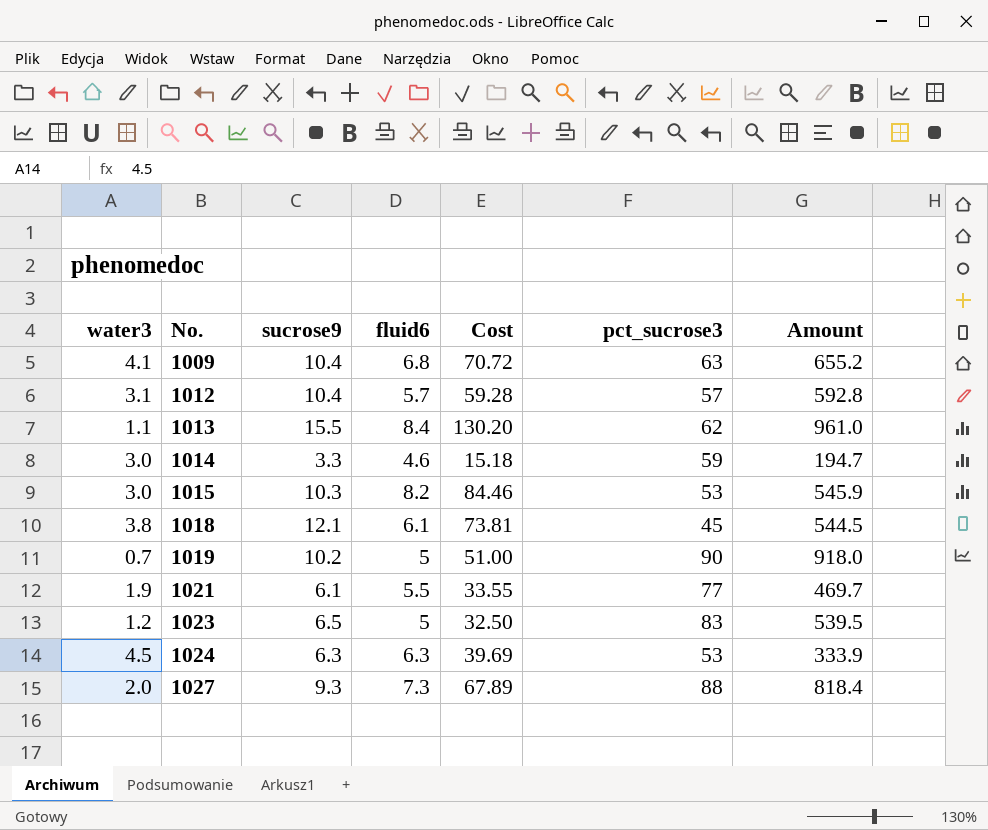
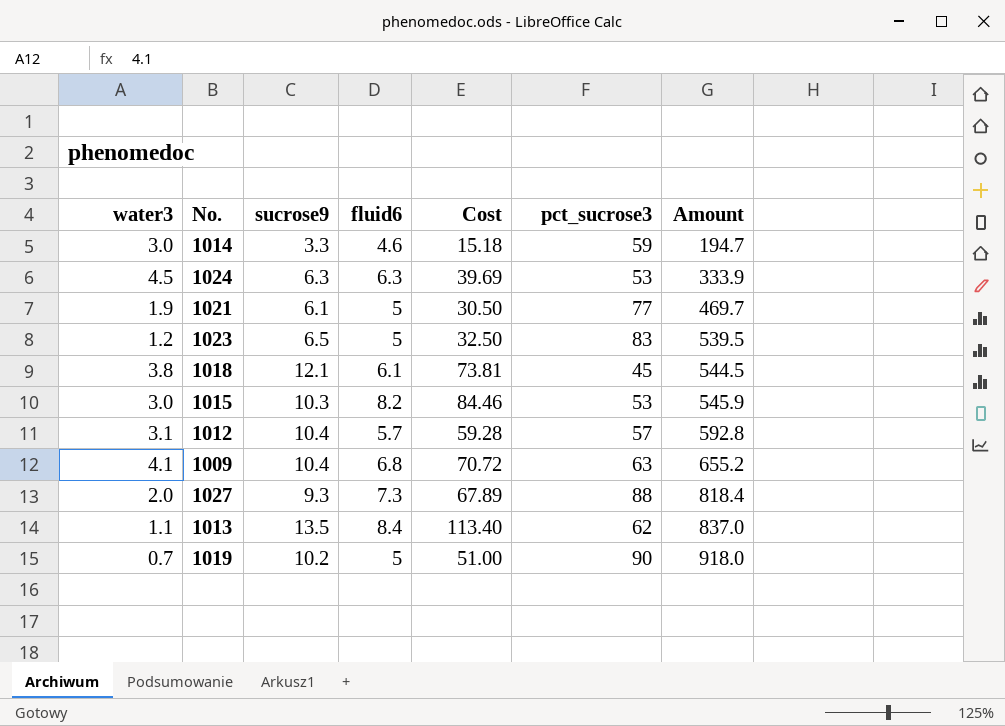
row order: No. ascending -> Amount ascending
1021 | fluid6: 5.5 -> 5
1021 | Cost: 33.55 -> 30.50
1013 | sucrose9: 15.5 -> 13.5
1013 | Cost: 130.20 -> 113.40
1013 | Amount: 961.0 -> 837.0

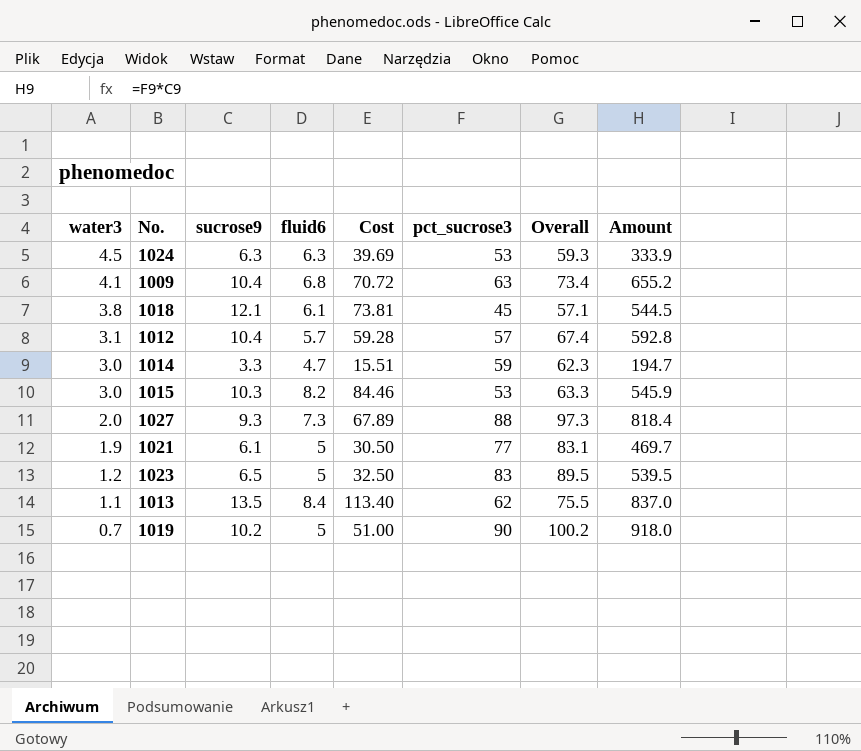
row order: Amount ascending -> water3 descending
column Overall | formula: none -> [sucrose9] + [pct_sucrose3]
1014 | fluid6: 4.6 -> 4.7
1014 | Cost: 15.18 -> 15.51

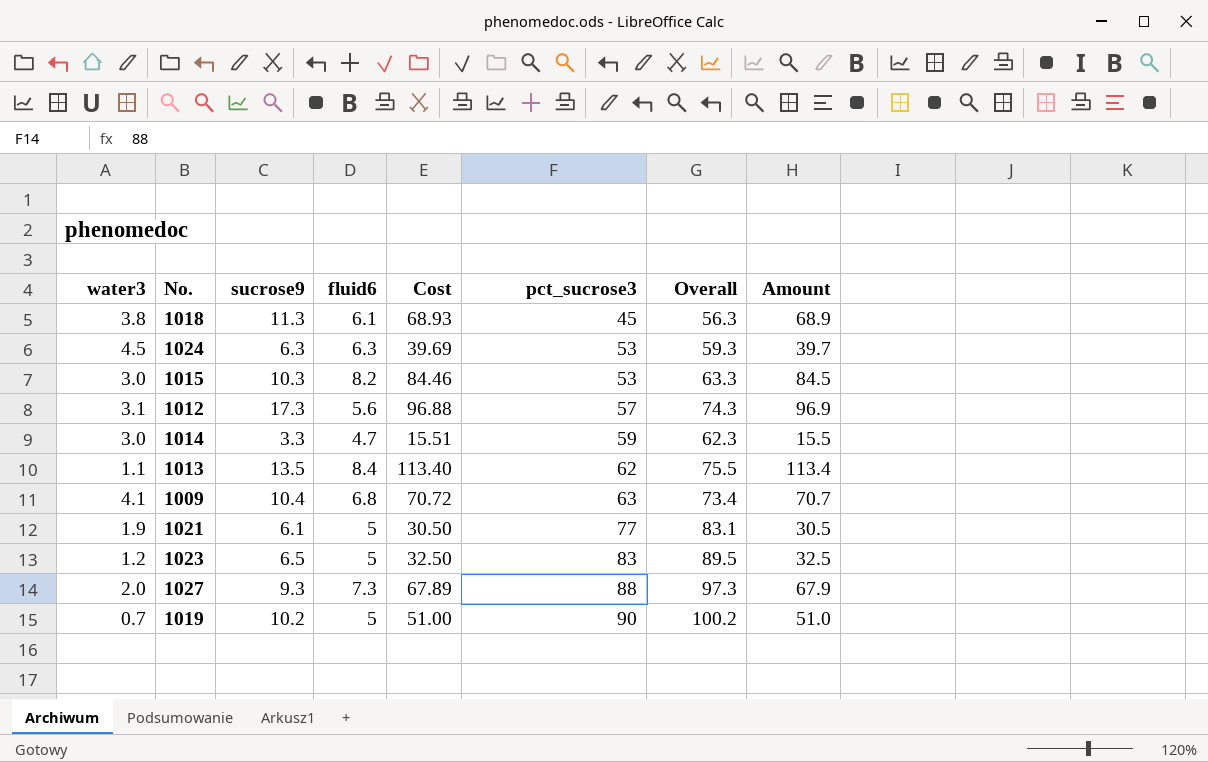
row order: water3 descending -> pct_sucrose3 ascending
column Amount | formula: [sucrose9] * [pct_sucrose3] -> [sucrose9] * [fluid6]
1018 | sucrose9: 12.1 -> 11.3
1018 | Cost: 73.81 -> 68.93
1018 | Overall: 57.1 -> 56.3
1012 | sucrose9: 10.4 -> 17.3
1012 | fluid6: 5.7 -> 5.6
1012 | Cost: 59.28 -> 96.88
1012 | Overall: 67.4 -> 74.3

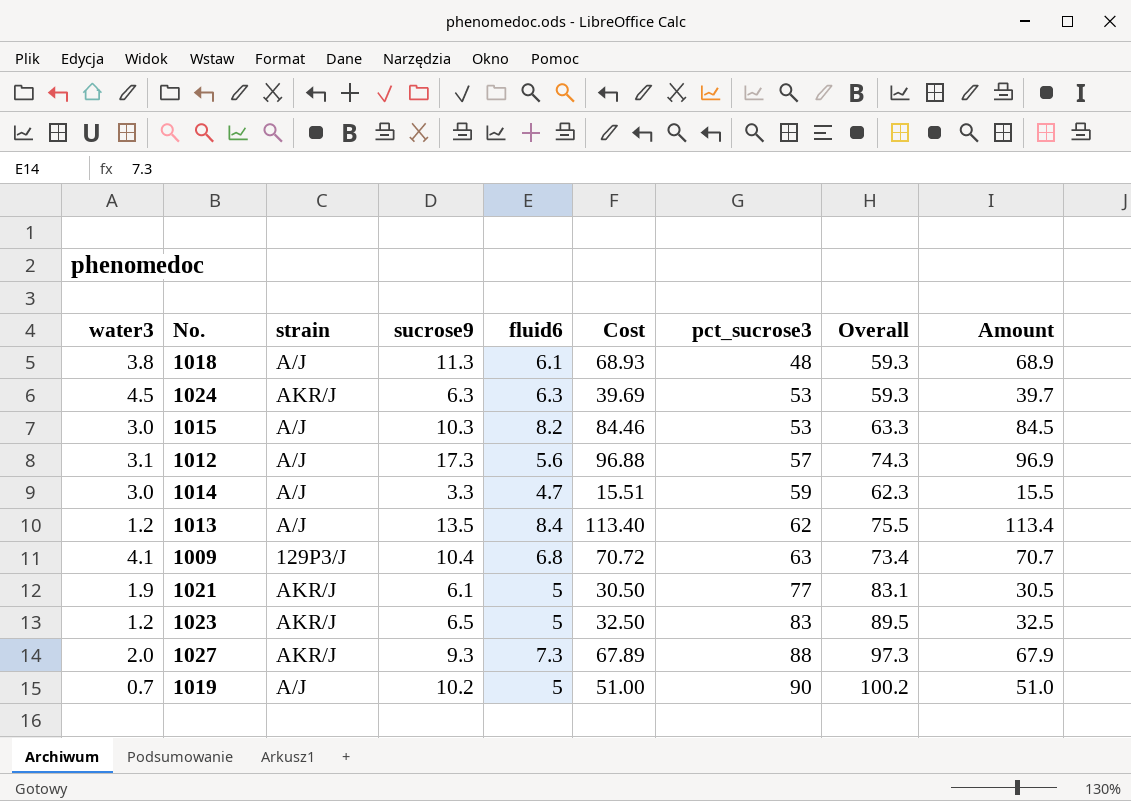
column strain | position: none -> 3
1018 | pct_sucrose3: 45 -> 48
1018 | Overall: 56.3 -> 59.3
1013 | water3: 1.1 -> 1.2

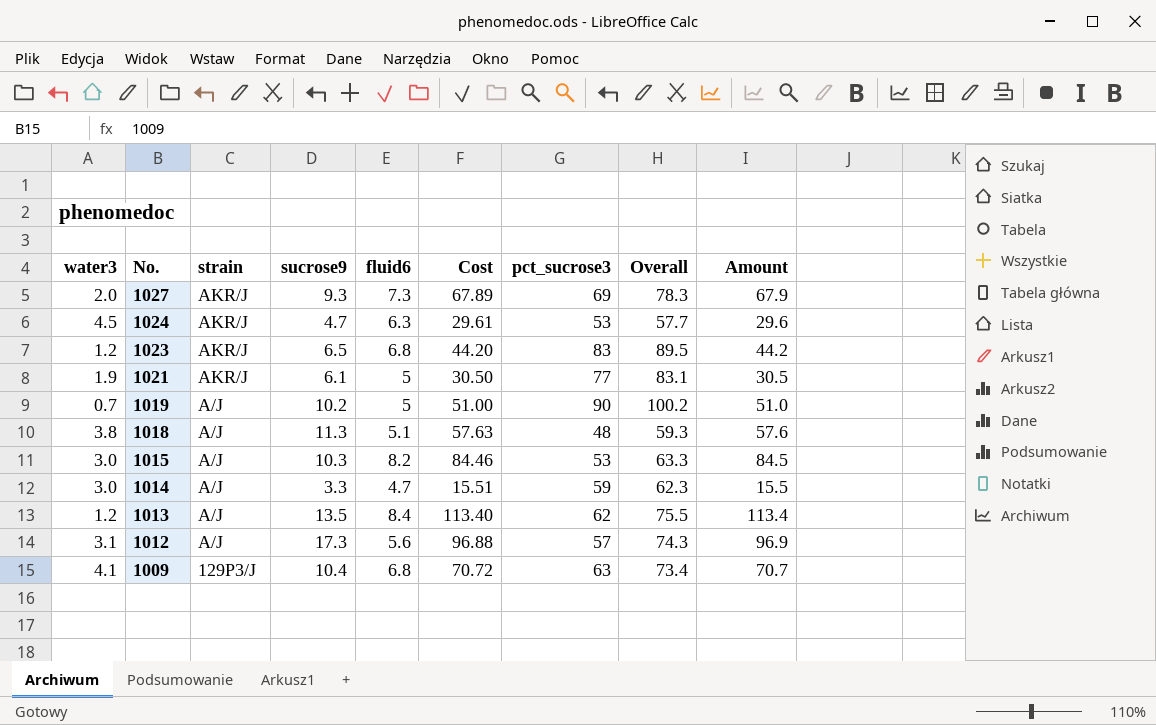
row order: pct_sucrose3 ascending -> No. descending
1027 | pct_sucrose3: 88 -> 69
1027 | Overall: 97.3 -> 78.3
1024 | sucrose9: 6.3 -> 4.7
1024 | Cost: 39.69 -> 29.61
1024 | Overall: 59.3 -> 57.7
1024 | Amount: 39.7 -> 29.6
1023 | fluid6: 5 -> 6.8
1023 | Cost: 32.50 -> 44.20
1023 | Amount: 32.5 -> 44.2
1018 | fluid6: 6.1 -> 5.1
1018 | Cost: 68.93 -> 57.63
1018 | Amount: 68.9 -> 57.6

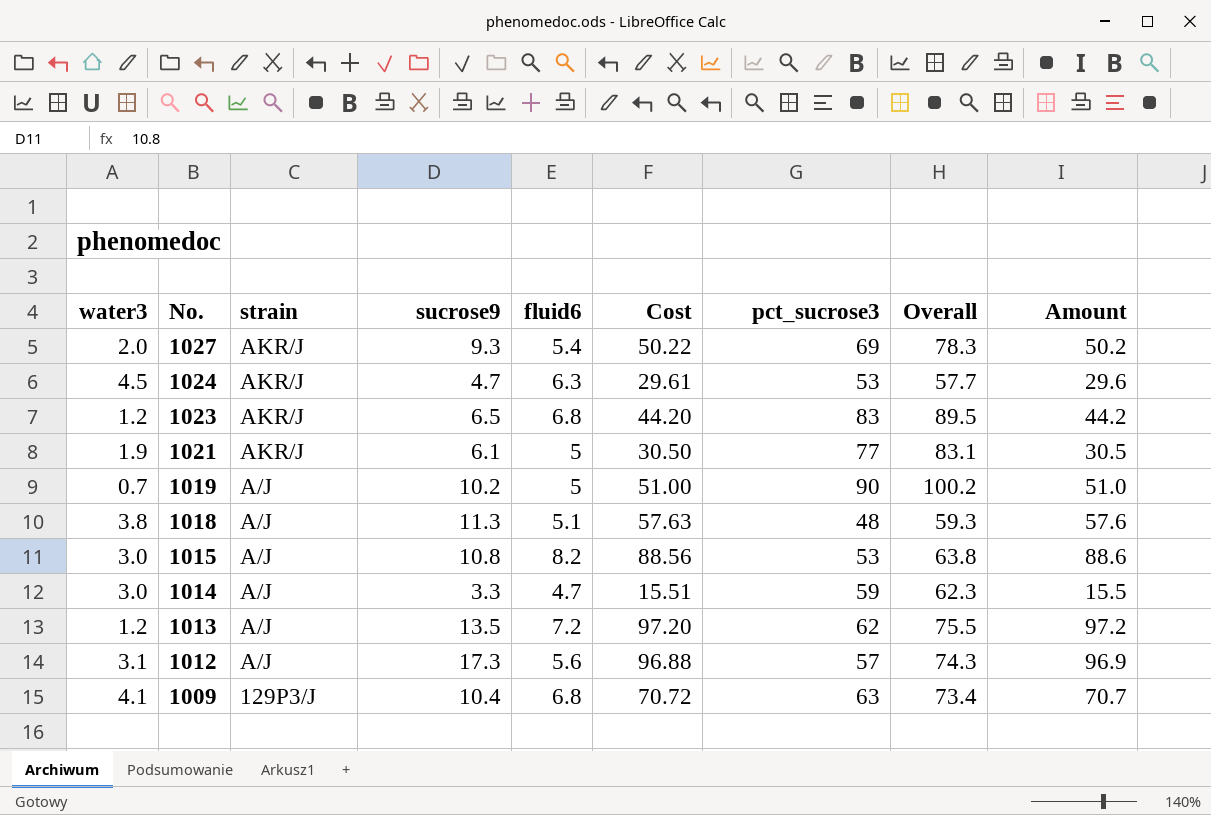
1027 | fluid6: 7.3 -> 5.4
1027 | Cost: 67.89 -> 50.22
1027 | Amount: 67.9 -> 50.2
1015 | sucrose9: 10.3 -> 10.8
1015 | Cost: 84.46 -> 88.56
1015 | Overall: 63.3 -> 63.8
1015 | Amount: 84.5 -> 88.6
1013 | fluid6: 8.4 -> 7.2
1013 | Cost: 113.40 -> 97.20
1013 | Amount: 113.4 -> 97.2

